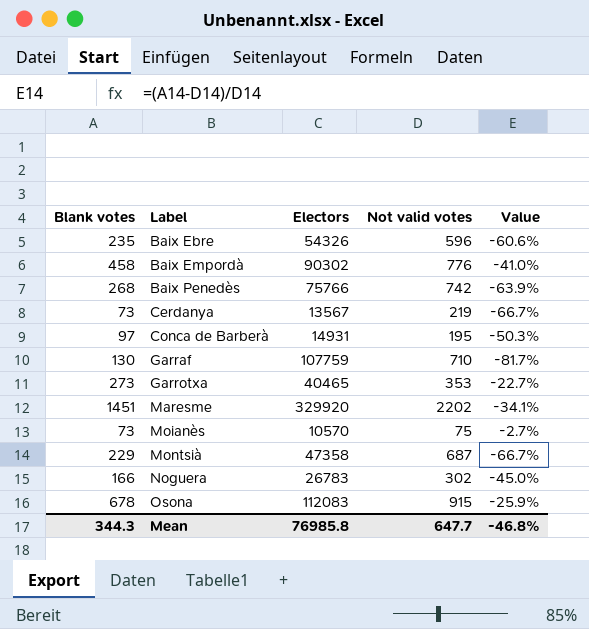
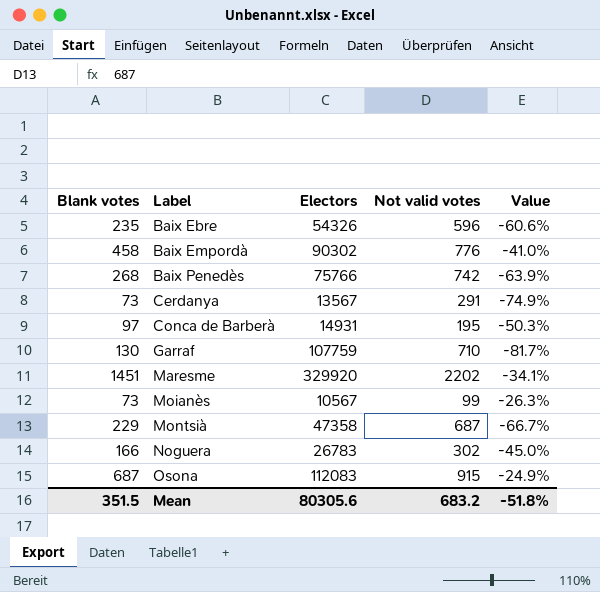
row Garrotxa: 273 | 40465 | 353 | -22.7% -> none
Cerdanya | Not valid votes: 219 -> 291
Cerdanya | Value: -66.7% -> -74.9%
Moianès | Electors: 10570 -> 10567
Moianès | Not valid votes: 75 -> 99
Moianès | Value: -2.7% -> -26.3%
Osona | Blank votes: 678 -> 687
Osona | Value: -25.9% -> -24.9%
Mean | Blank votes: 344.3 -> 351.5
Mean | Electors: 76985.8 -> 80305.6
Mean | Not valid votes: 647.7 -> 683.2
Mean | Value: -46.8% -> -51.8%

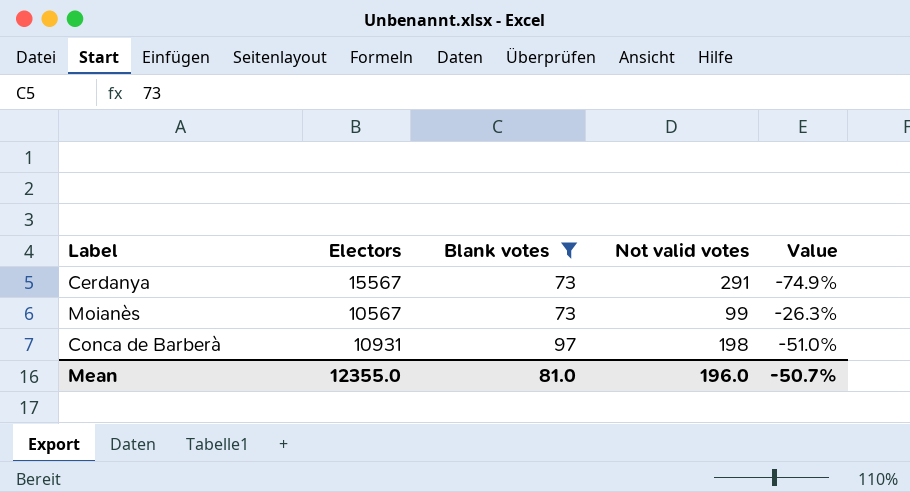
filter: none -> Blank votes <= 97
row order: Label ascending -> Blank votes ascending
column Blank votes | position: 1 -> 3
Cerdanya | Electors: 13567 -> 15567
Conca de Barberà | Electors: 14931 -> 10931
Conca de Barberà | Not valid votes: 195 -> 198
Conca de Barberà | Value: -50.3% -> -51.0%
Mean | Electors: 80305.6 -> 12355.0
Mean | Blank votes: 351.5 -> 81.0
Mean | Not valid votes: 683.2 -> 196.0
Mean | Value: -51.8% -> -50.7%

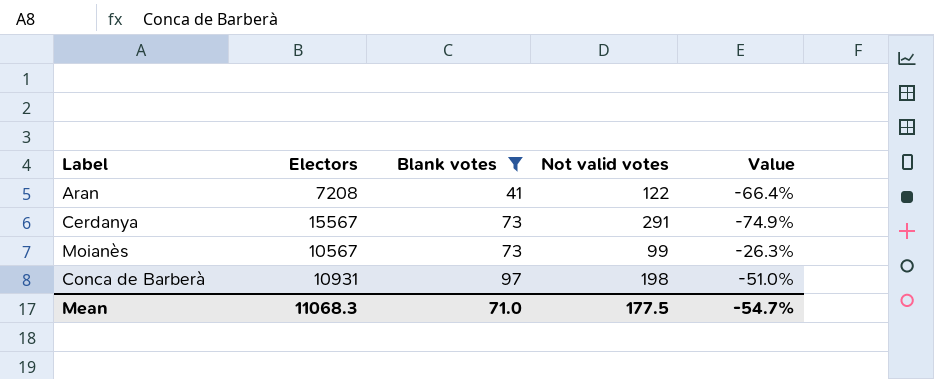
row Aran: none -> 7208 | 41 | 122 | -66.4%
Mean | Electors: 12355.0 -> 11068.3
Mean | Blank votes: 81.0 -> 71.0
Mean | Not valid votes: 196.0 -> 177.5
Mean | Value: -50.7% -> -54.7%

